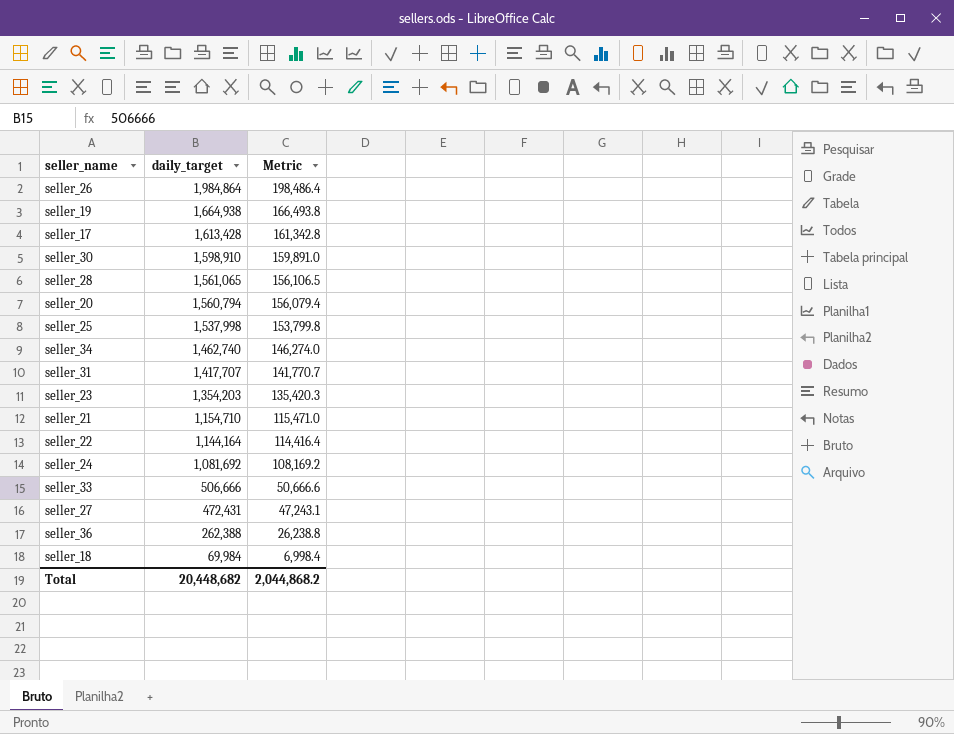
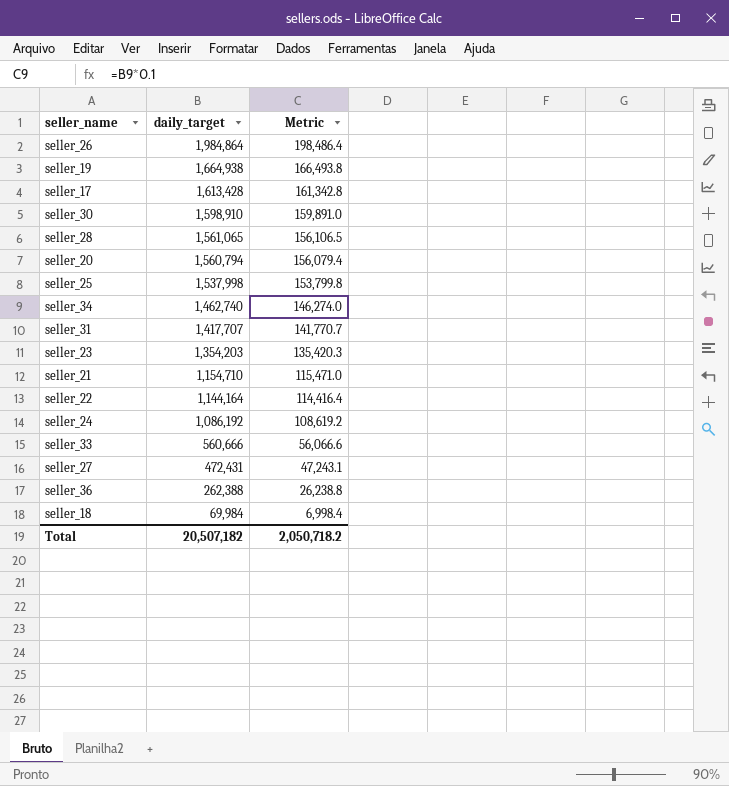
seller_24 | daily_target: 1,081,692 -> 1,086,192
seller_24 | Metric: 108,169.2 -> 108,619.2
seller_33 | daily_target: 506,666 -> 560,666
seller_33 | Metric: 50,666.6 -> 56,066.6
Total | daily_target: 20,448,682 -> 20,507,182
Total | Metric: 2,044,868.2 -> 2,050,718.2

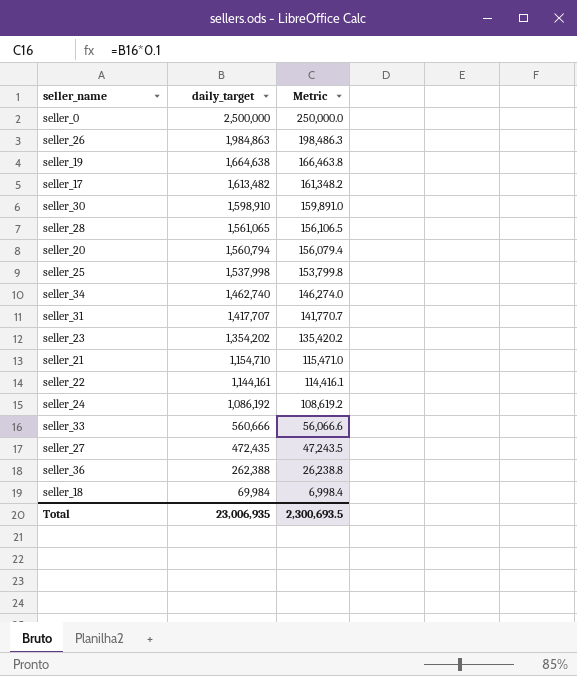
row seller_0: none -> 2,500,000 | 250,000.0
seller_26 | daily_target: 1,984,864 -> 1,984,863
seller_26 | Metric: 198,486.4 -> 198,486.3
seller_19 | daily_target: 1,664,938 -> 1,664,638
seller_19 | Metric: 166,493.8 -> 166,463.8
seller_17 | daily_target: 1,613,428 -> 1,613,482
seller_17 | Metric: 161,342.8 -> 161,348.2
seller_23 | daily_target: 1,354,203 -> 1,354,202
seller_23 | Metric: 135,420.3 -> 135,420.2
seller_22 | daily_target: 1,144,164 -> 1,144,161
seller_22 | Metric: 114,416.4 -> 114,416.1
seller_27 | daily_target: 472,431 -> 472,435
seller_27 | Metric: 47,243.1 -> 47,243.5
Total | daily_target: 20,507,182 -> 23,006,935
Total | Metric: 2,050,718.2 -> 2,300,693.5

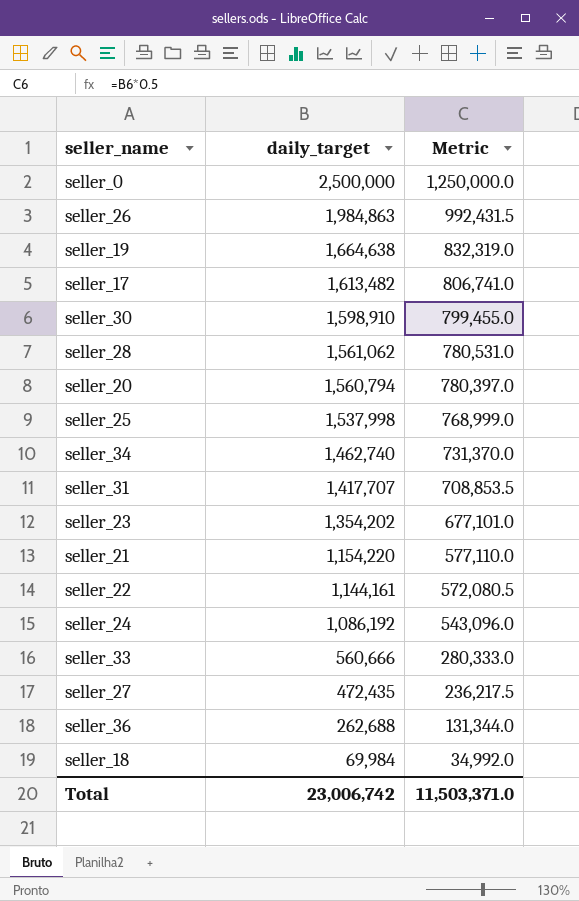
column Metric | formula: [daily_target] * 0.1 -> [daily_target] * 0.5
seller_28 | daily_target: 1,561,065 -> 1,561,062
seller_21 | daily_target: 1,154,710 -> 1,154,220
seller_36 | daily_target: 262,388 -> 262,688
Total | daily_target: 23,006,935 -> 23,006,742
Total | Metric: 2,300,693.5 -> 11,503,371.0

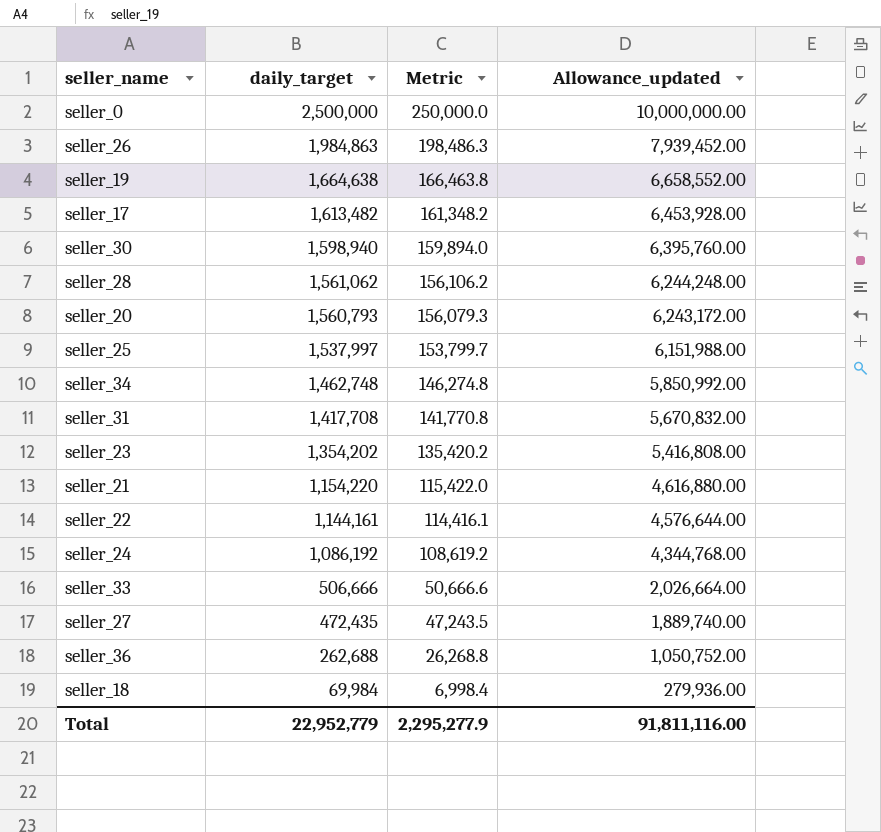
column Metric | formula: [daily_target] * 0.5 -> [daily_target] * 0.1
column Allowance_updated | formula: none -> [daily_target] * 4
seller_30 | daily_target: 1,598,910 -> 1,598,940
seller_20 | daily_target: 1,560,794 -> 1,560,793
seller_25 | daily_target: 1,537,998 -> 1,537,997
seller_34 | daily_target: 1,462,740 -> 1,462,748
seller_31 | daily_target: 1,417,707 -> 1,417,708
seller_33 | daily_target: 560,666 -> 506,666
Total | daily_target: 23,006,742 -> 22,952,779
Total | Metric: 11,503,371.0 -> 2,295,277.9

